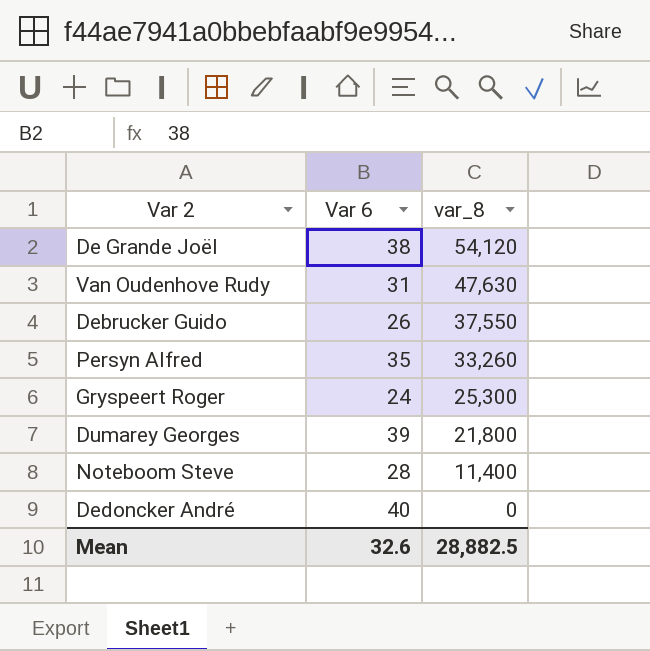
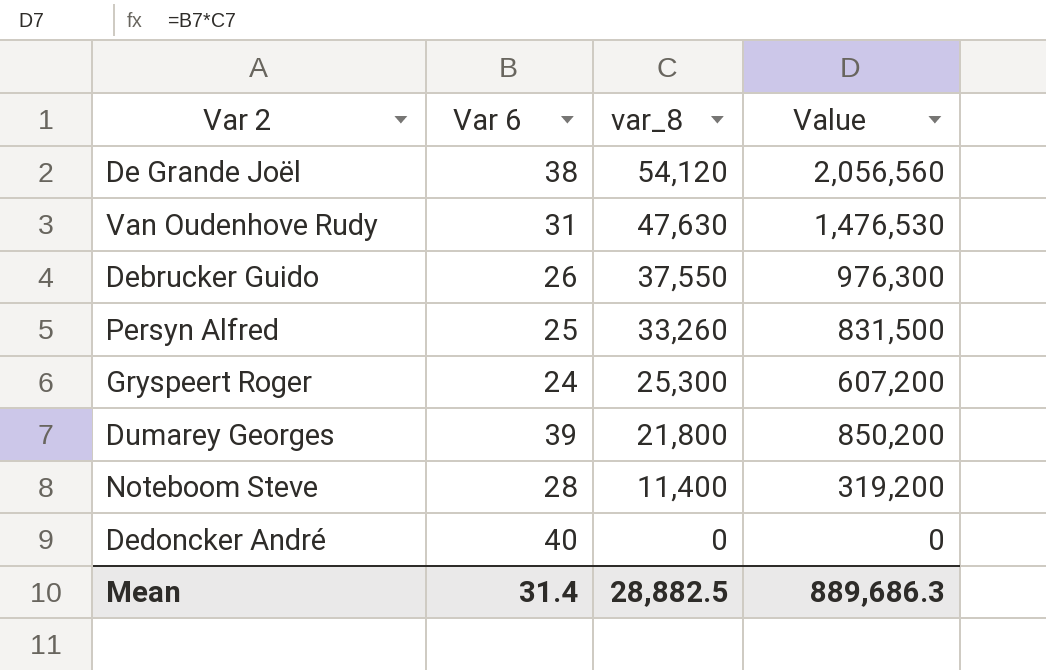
column Value | formula: none -> [Var 6] * [var_8]
Persyn Alfred | Var 6: 35 -> 25
Mean | Var 6: 32.6 -> 31.4

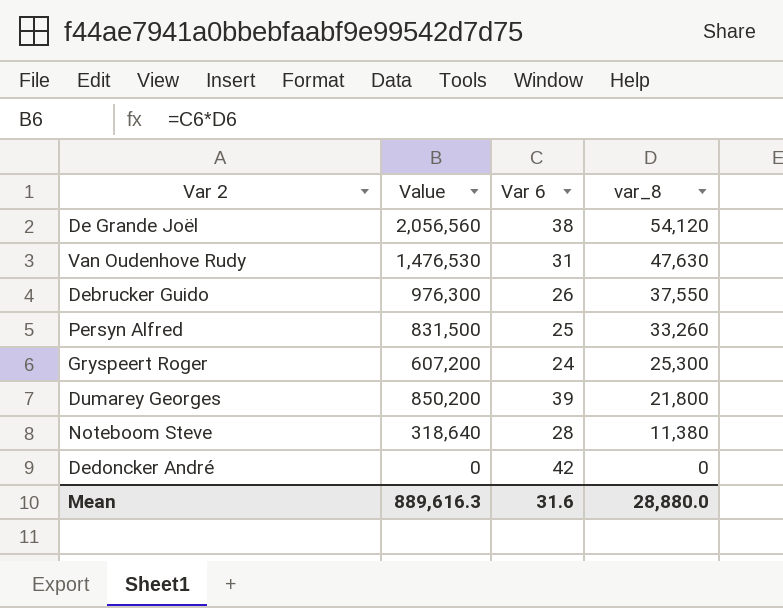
column Value | position: 4 -> 2
Noteboom Steve | Value: 319,200 -> 318,640
Noteboom Steve | var_8: 11,400 -> 11,380
Dedoncker André | Var 6: 40 -> 42
Mean | Value: 889,686.3 -> 889,616.3
Mean | Var 6: 31.4 -> 31.6
Mean | var_8: 28,882.5 -> 28,880.0

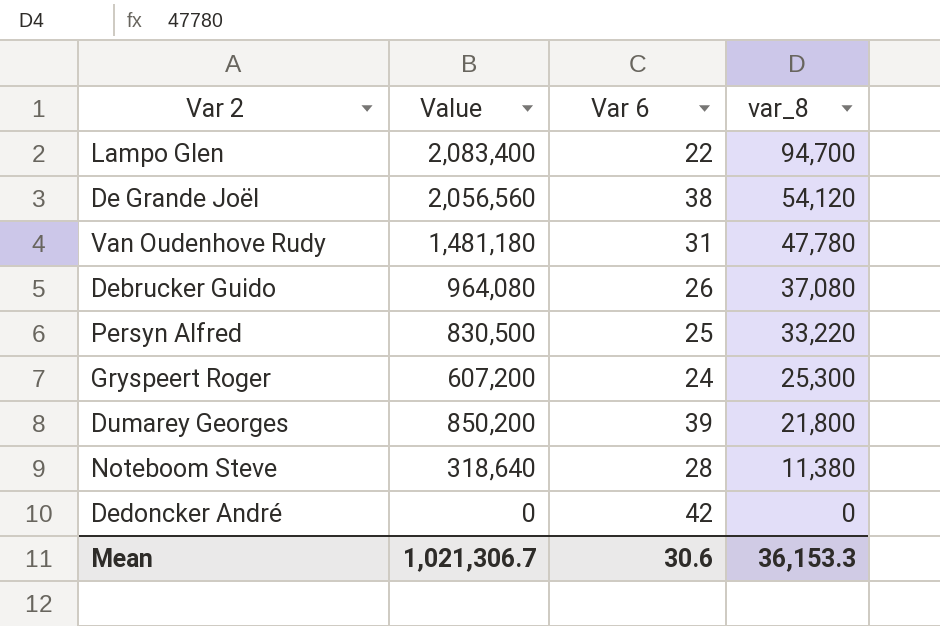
row Lampo Glen: none -> 2,083,400 | 22 | 94,700
Van Oudenhove Rudy | Value: 1,476,530 -> 1,481,180
Van Oudenhove Rudy | var_8: 47,630 -> 47,780
Debrucker Guido | Value: 976,300 -> 964,080
Debrucker Guido | var_8: 37,550 -> 37,080
Persyn Alfred | Value: 831,500 -> 830,500
Persyn Alfred | var_8: 33,260 -> 33,220
Mean | Value: 889,616.3 -> 1,021,306.7
Mean | Var 6: 31.6 -> 30.6
Mean | var_8: 28,880.0 -> 36,153.3

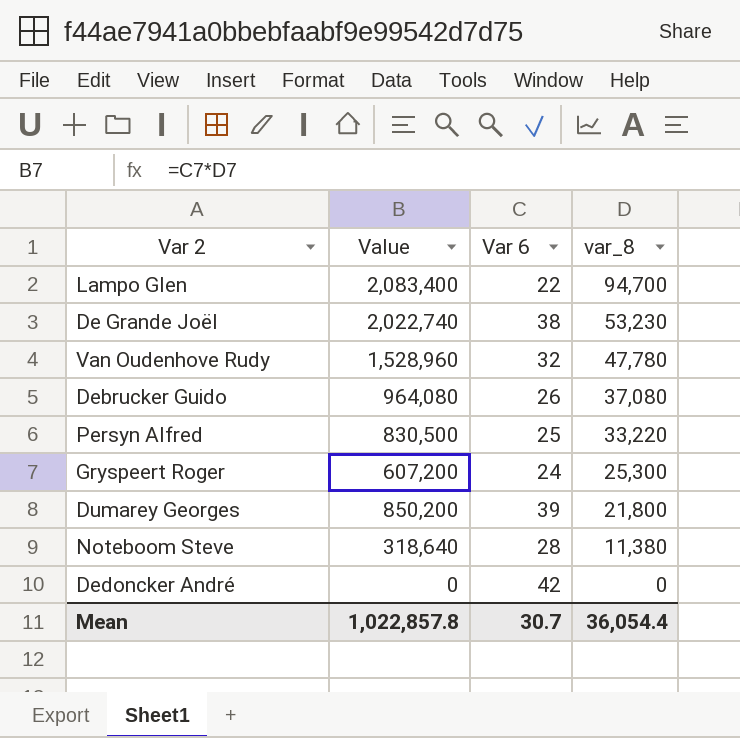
De Grande Joël | Value: 2,056,560 -> 2,022,740
De Grande Joël | var_8: 54,120 -> 53,230
Van Oudenhove Rudy | Value: 1,481,180 -> 1,528,960
Van Oudenhove Rudy | Var 6: 31 -> 32
Mean | Value: 1,021,306.7 -> 1,022,857.8
Mean | Var 6: 30.6 -> 30.7
Mean | var_8: 36,153.3 -> 36,054.4

